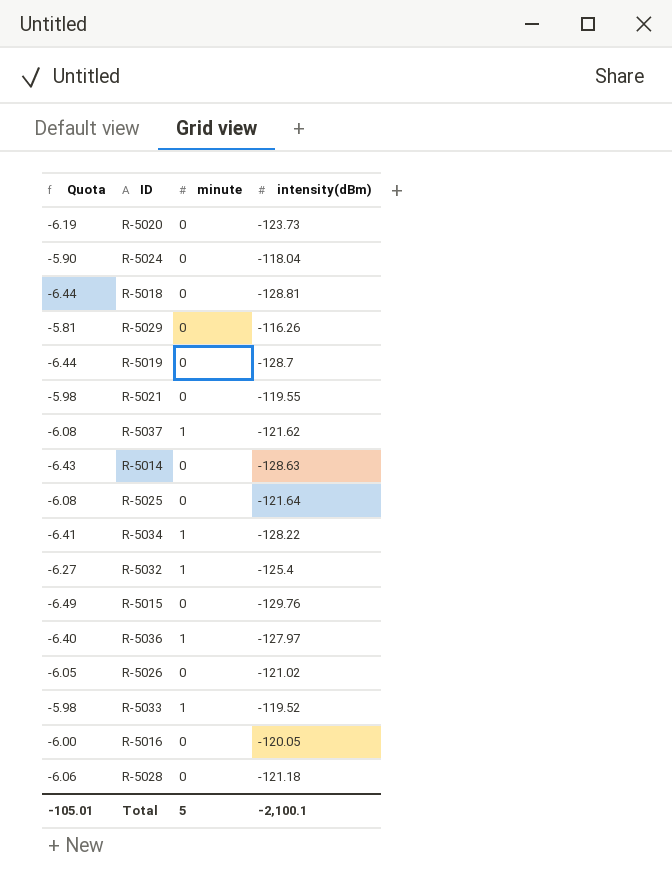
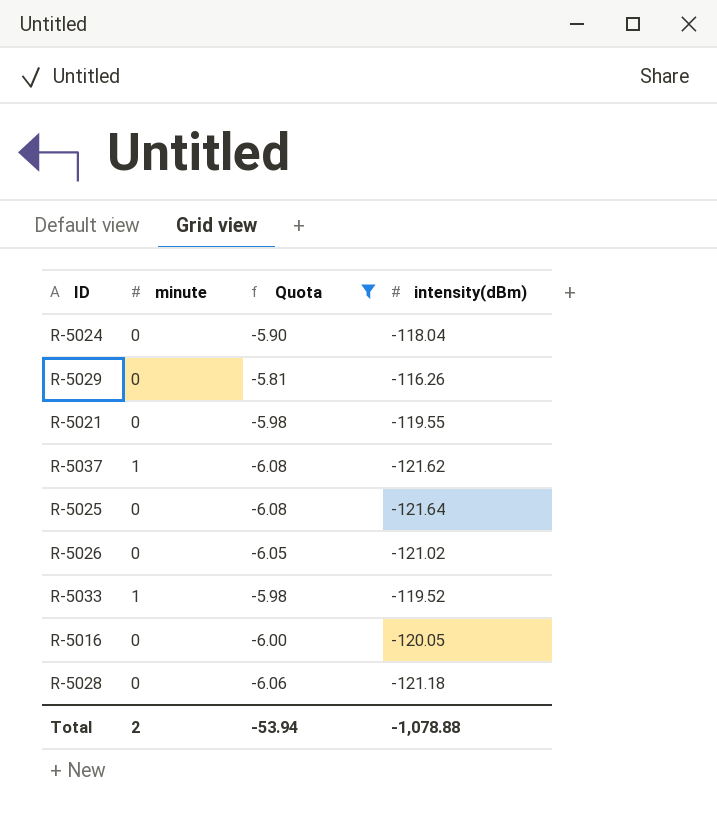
filter: none -> Quota >= -6.08
column Quota | position: 1 -> 3
Total | minute: 5 -> 2
Total | Quota: -105.01 -> -53.94
Total | intensity(dBm): -2,100.1 -> -1,078.88

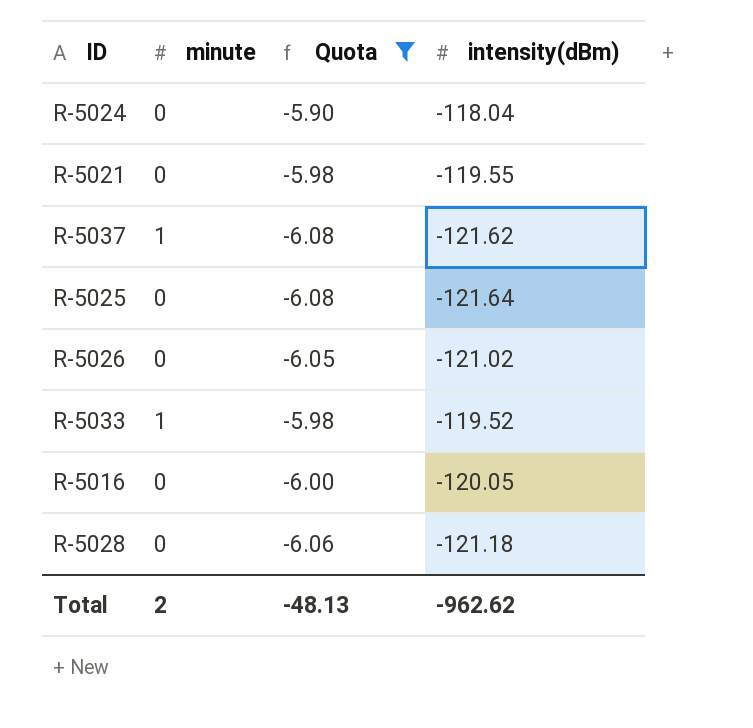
row R-5029: 0 | -5.81 | -116.26 -> none
Total | Quota: -53.94 -> -48.13
Total | intensity(dBm): -1,078.88 -> -962.62

